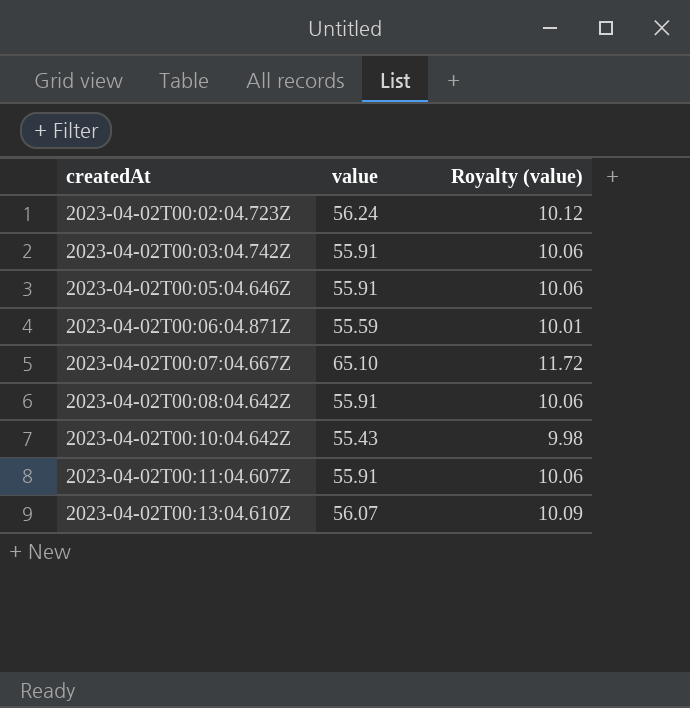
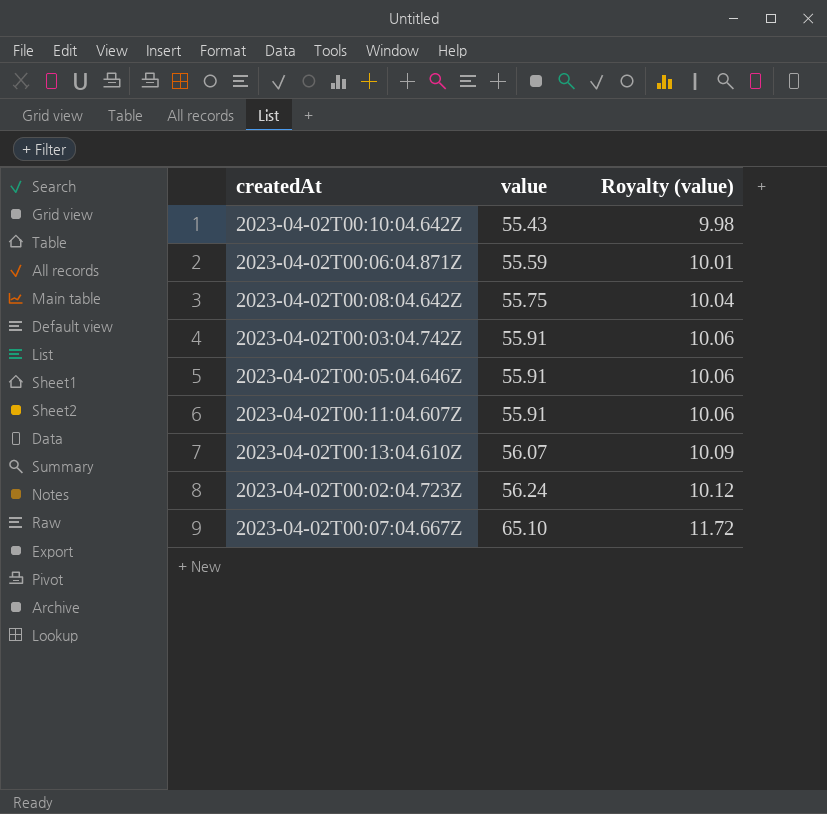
row order: createdAt ascending -> value ascending
2023-04-02T00:08:04.642Z | value: 55.91 -> 55.75
2023-04-02T00:08:04.642Z | Royalty (value): 10.06 -> 10.04

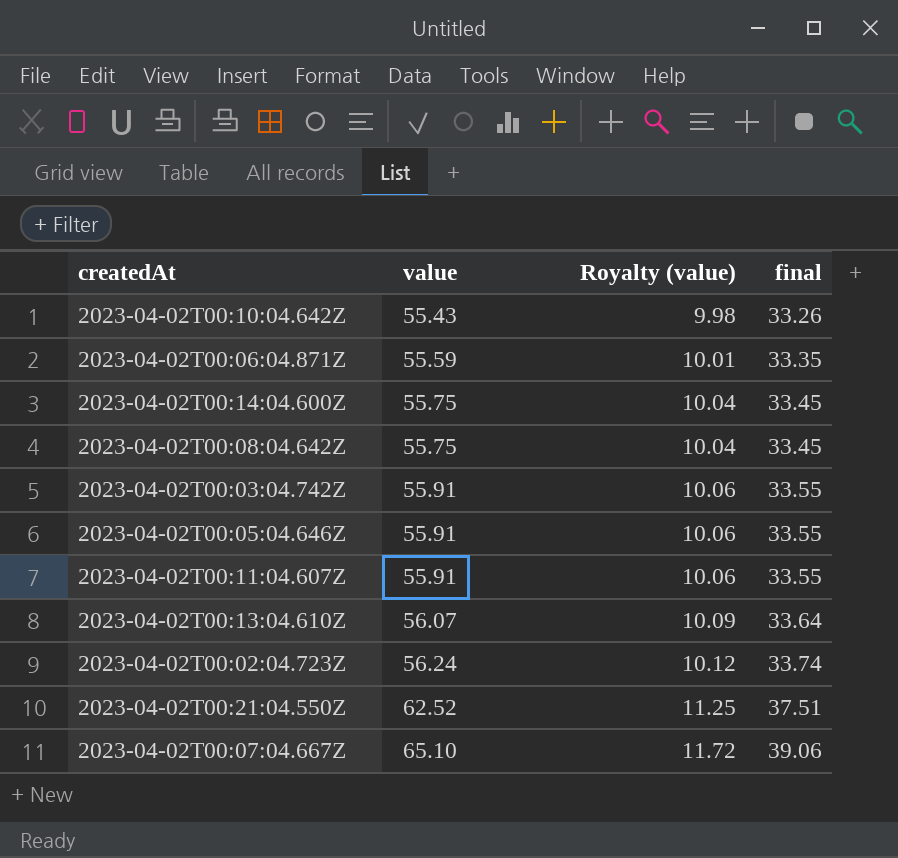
column final | formula: none -> [value] * 0.6
row 2023-04-02T00:14:04.600Z: none -> 55.75 | 10.04 | 33.45
row 2023-04-02T00:21:04.550Z: none -> 62.52 | 11.25 | 37.51

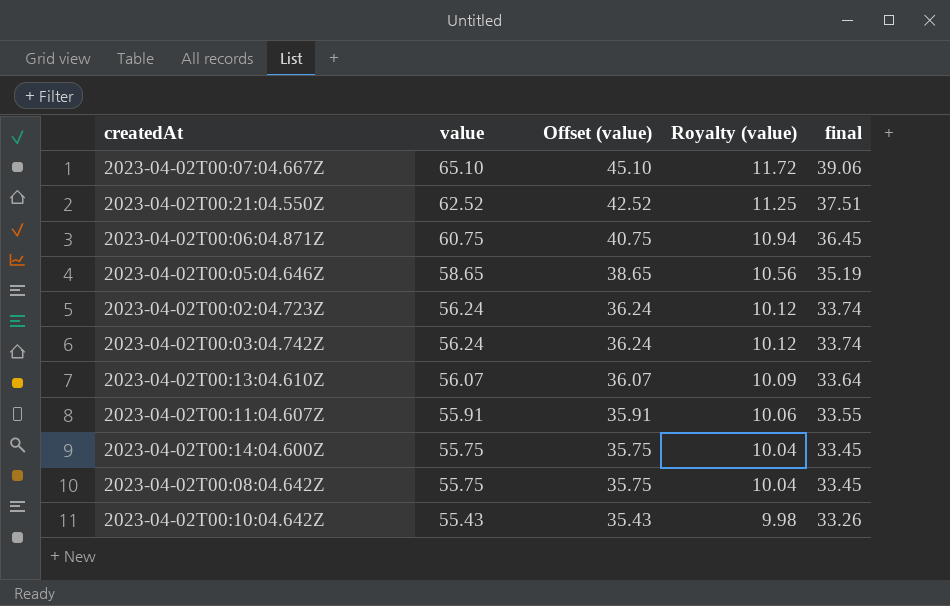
row order: value ascending -> value descending
column Offset (value) | formula: none -> [value] - 20
2023-04-02T00:06:04.871Z | value: 55.59 -> 60.75
2023-04-02T00:06:04.871Z | Royalty (value): 10.01 -> 10.94
2023-04-02T00:06:04.871Z | final: 33.35 -> 36.45
2023-04-02T00:05:04.646Z | value: 55.91 -> 58.65
2023-04-02T00:05:04.646Z | Royalty (value): 10.06 -> 10.56
2023-04-02T00:05:04.646Z | final: 33.55 -> 35.19
2023-04-02T00:03:04.742Z | value: 55.91 -> 56.24
2023-04-02T00:03:04.742Z | Royalty (value): 10.06 -> 10.12
2023-04-02T00:03:04.742Z | final: 33.55 -> 33.74

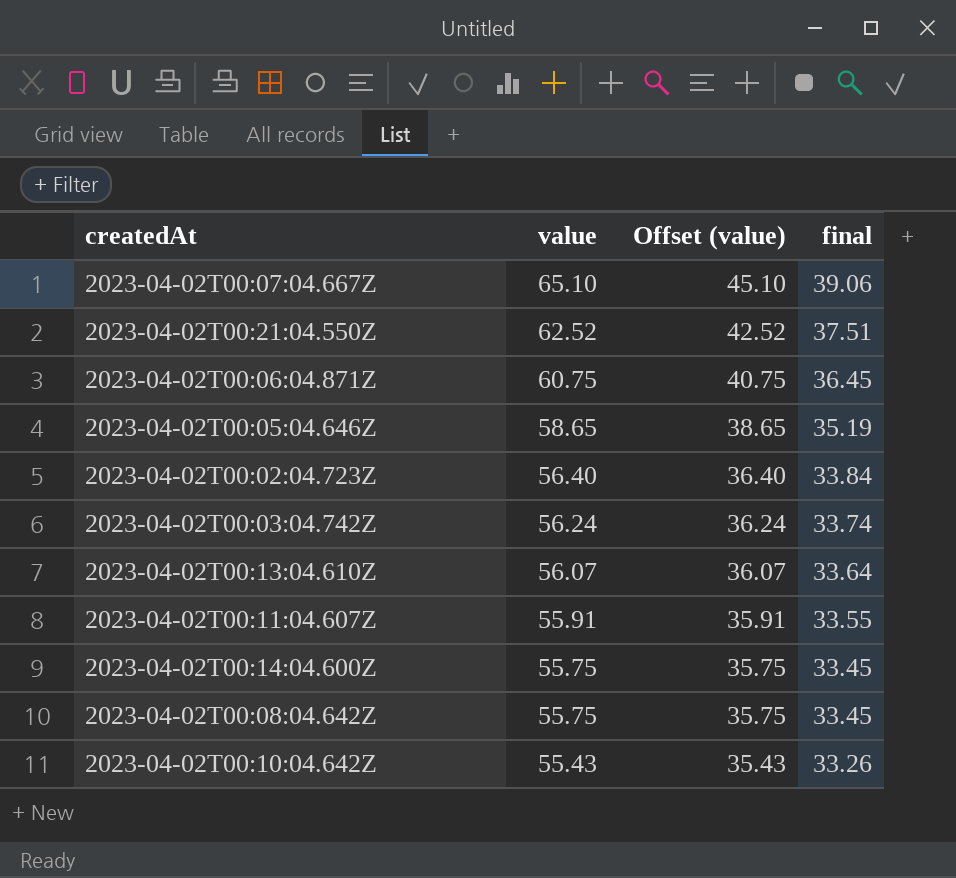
column Royalty (value) | formula: [value] * 0.18 -> none
2023-04-02T00:02:04.723Z | value: 56.24 -> 56.40
2023-04-02T00:02:04.723Z | Offset (value): 36.24 -> 36.40
2023-04-02T00:02:04.723Z | final: 33.74 -> 33.84

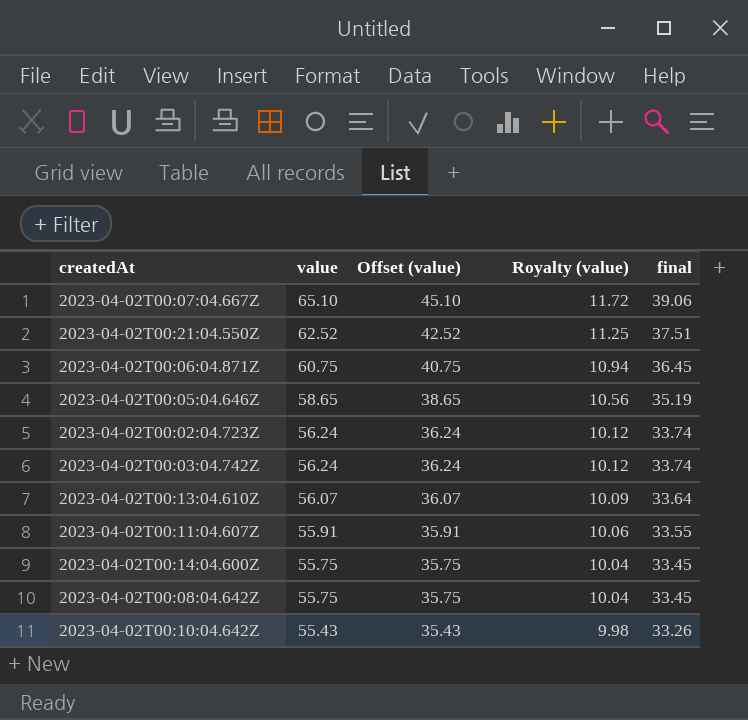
column Royalty (value) | formula: none -> [value] * 0.18
2023-04-02T00:02:04.723Z | value: 56.40 -> 56.24
2023-04-02T00:02:04.723Z | Offset (value): 36.40 -> 36.24
2023-04-02T00:02:04.723Z | final: 33.84 -> 33.74

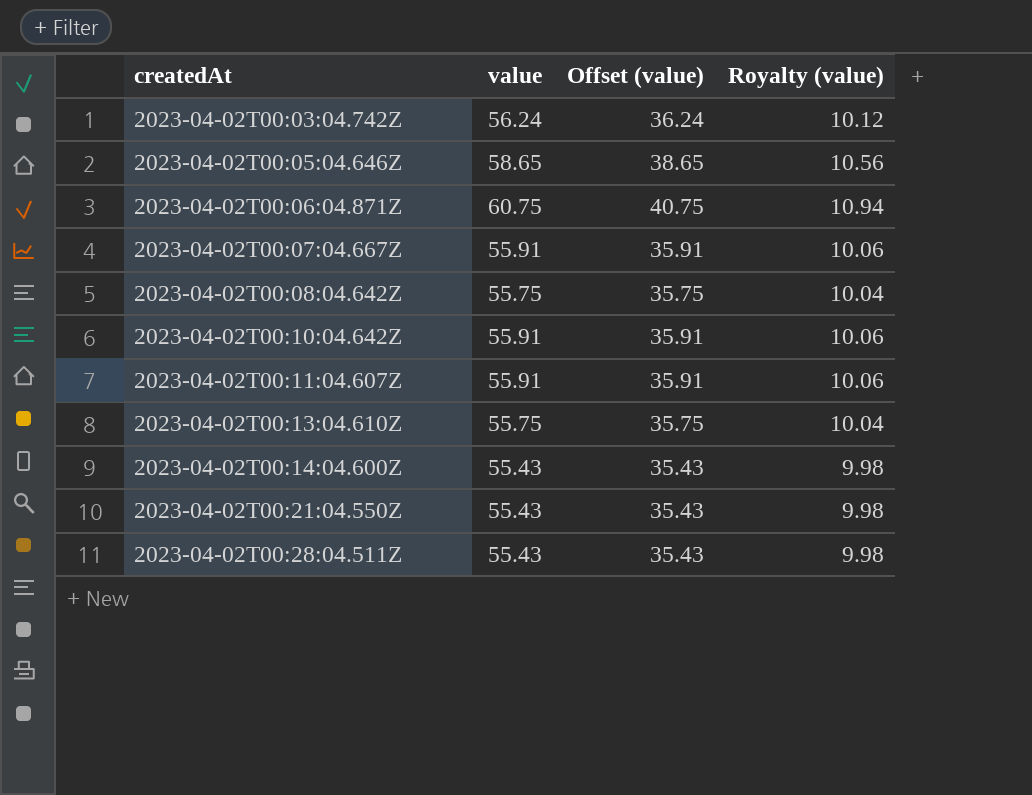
row order: value descending -> createdAt ascending
column final | formula: [value] * 0.6 -> none
row 2023-04-02T00:02:04.723Z: 56.24 | 36.24 | 10.12 | 33.74 -> none
2023-04-02T00:07:04.667Z | value: 65.10 -> 55.91
2023-04-02T00:07:04.667Z | Offset (value): 45.10 -> 35.91
2023-04-02T00:07:04.667Z | Royalty (value): 11.72 -> 10.06
2023-04-02T00:10:04.642Z | value: 55.43 -> 55.91
2023-04-02T00:10:04.642Z | Offset (value): 35.43 -> 35.91
2023-04-02T00:10:04.642Z | Royalty (value): 9.98 -> 10.06
2023-04-02T00:13:04.610Z | value: 56.07 -> 55.75
2023-04-02T00:13:04.610Z | Offset (value): 36.07 -> 35.75
2023-04-02T00:13:04.610Z | Royalty (value): 10.09 -> 10.04
2023-04-02T00:14:04.600Z | value: 55.75 -> 55.43
2023-04-02T00:14:04.600Z | Offset (value): 35.75 -> 35.43
2023-04-02T00:14:04.600Z | Royalty (value): 10.04 -> 9.98
2023-04-02T00:21:04.550Z | value: 62.52 -> 55.43
2023-04-02T00:21:04.550Z | Offset (value): 42.52 -> 35.43
2023-04-02T00:21:04.550Z | Royalty (value): 11.25 -> 9.98
row 2023-04-02T00:28:04.511Z: none -> 55.43 | 35.43 | 9.98

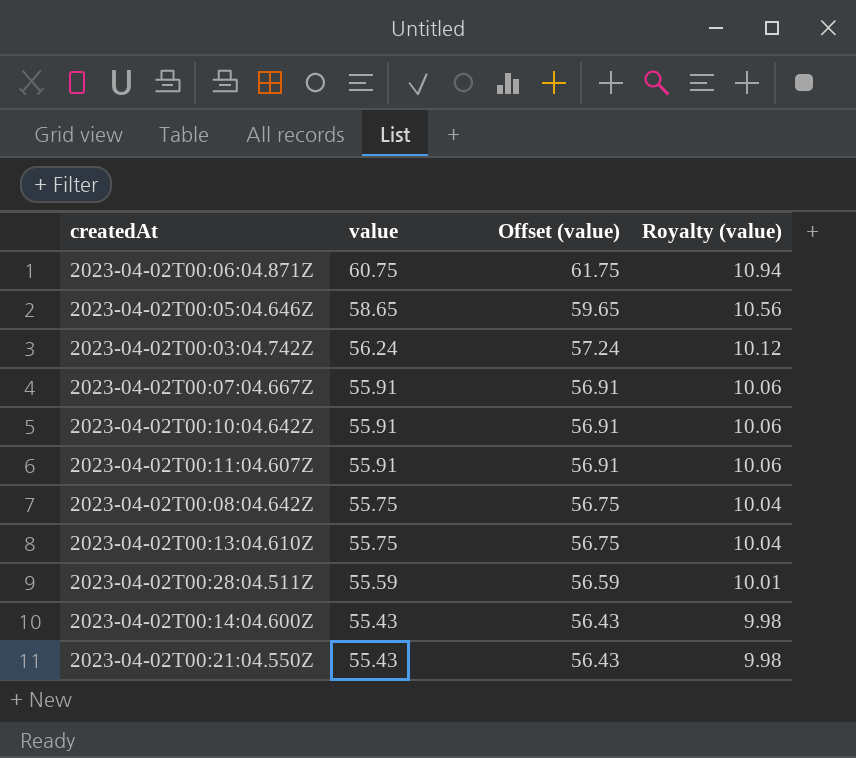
row order: createdAt ascending -> value descending
column Offset (value) | formula: [value] - 20 -> [value] + 1
2023-04-02T00:28:04.511Z | value: 55.43 -> 55.59
2023-04-02T00:28:04.511Z | Royalty (value): 9.98 -> 10.01

